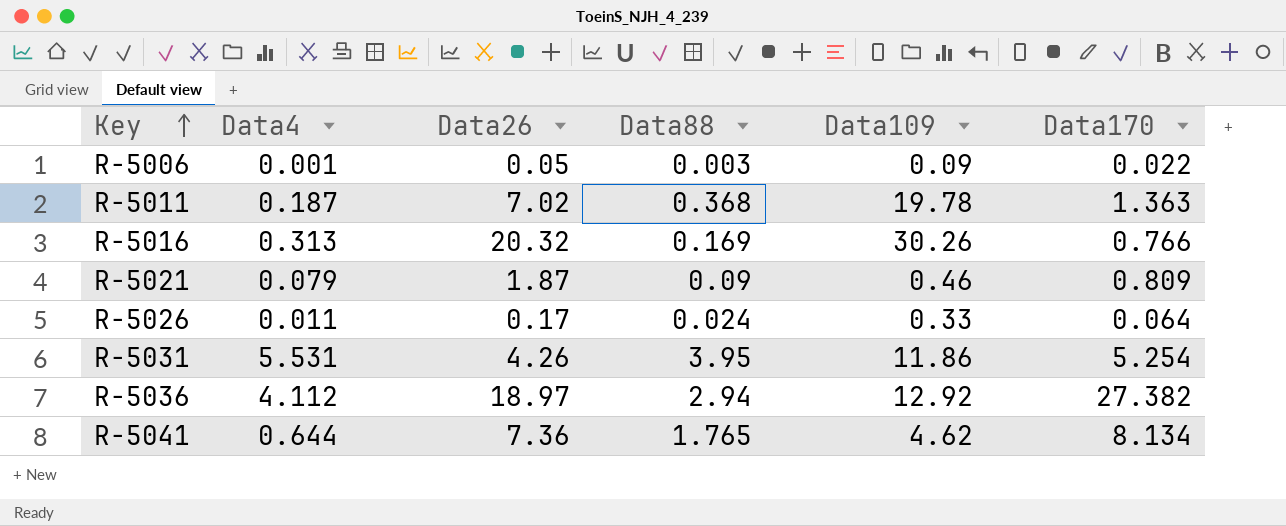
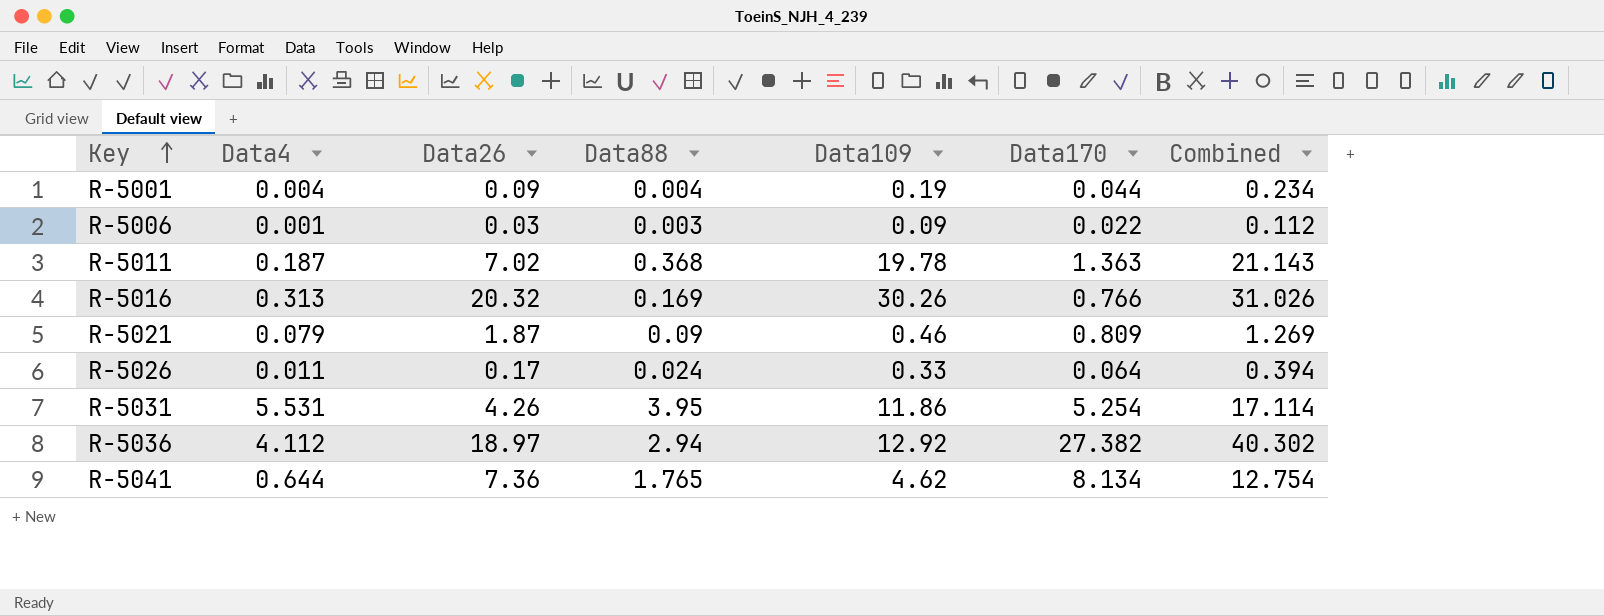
column Combined | formula: none -> [Data109] + [Data170]
row R-5001: none -> 0.004 | 0.09 | 0.004 | 0.19 | 0.044 | 0.234
R-5006 | Data26: 0.05 -> 0.03

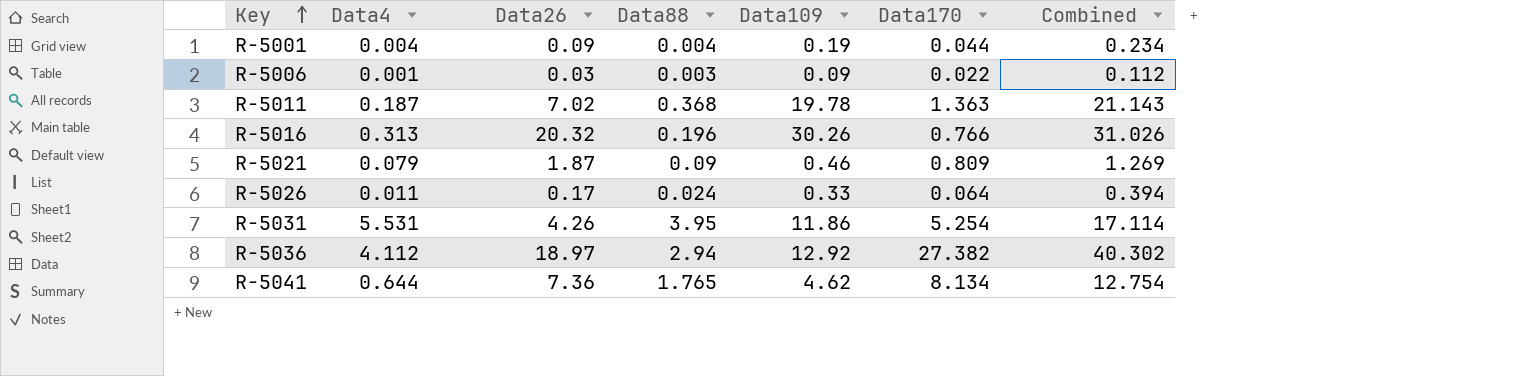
R-5016 | Data88: 0.169 -> 0.196

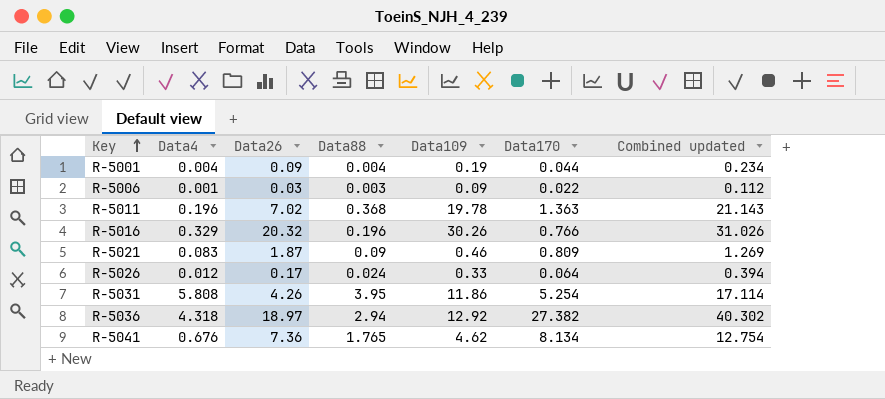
column name: Combined -> Combined updated
R-5011 | Data4: 0.187 -> 0.196
R-5016 | Data4: 0.313 -> 0.329
R-5021 | Data4: 0.079 -> 0.083
R-5026 | Data4: 0.011 -> 0.012
R-5031 | Data4: 5.531 -> 5.808
R-5036 | Data4: 4.112 -> 4.318
R-5041 | Data4: 0.644 -> 0.676

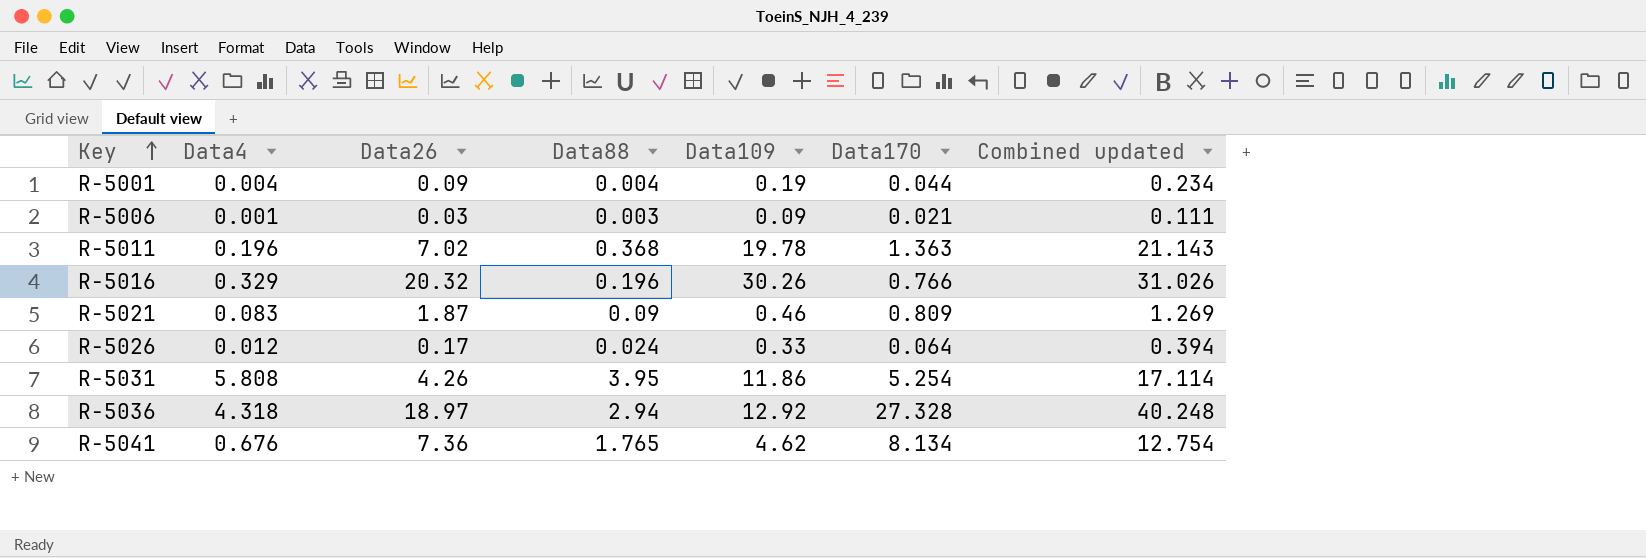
R-5006 | Data170: 0.022 -> 0.021
R-5006 | Combined updated: 0.112 -> 0.111
R-5036 | Data170: 27.382 -> 27.328
R-5036 | Combined updated: 40.302 -> 40.248

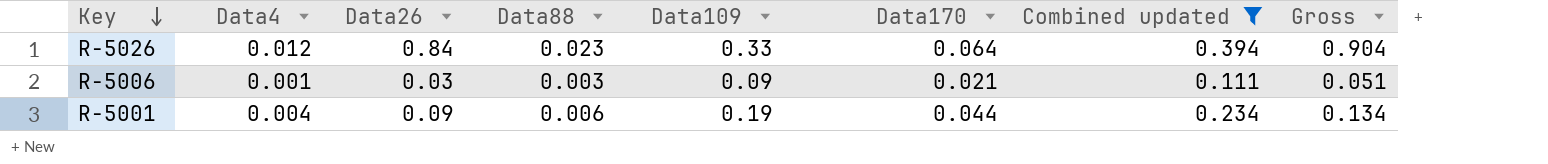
filter: none -> Combined updated <= 0.394
row order: Key ascending -> Key descending
column Gross | formula: none -> [Data26] + [Data170]
R-5026 | Data26: 0.17 -> 0.84
R-5026 | Data88: 0.024 -> 0.023
R-5001 | Data88: 0.004 -> 0.006

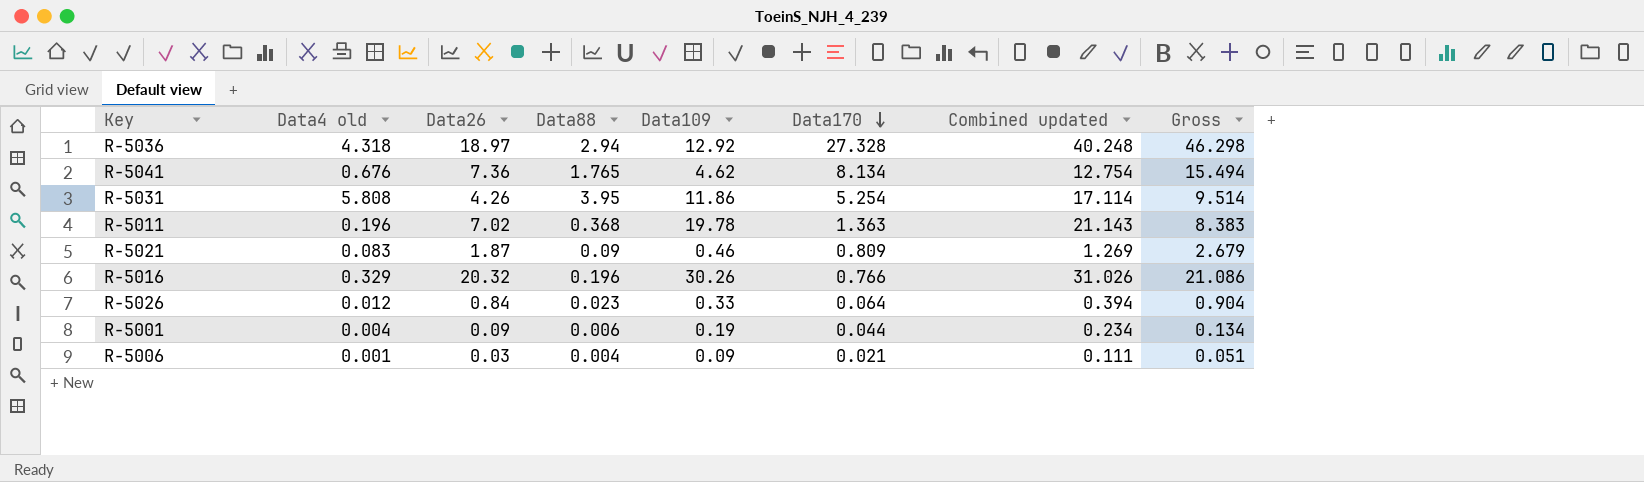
filter: Combined updated <= 0.394 -> none
row order: Key descending -> Data170 descending
column name: Data4 -> Data4 old
R-5006 | Data88: 0.003 -> 0.004

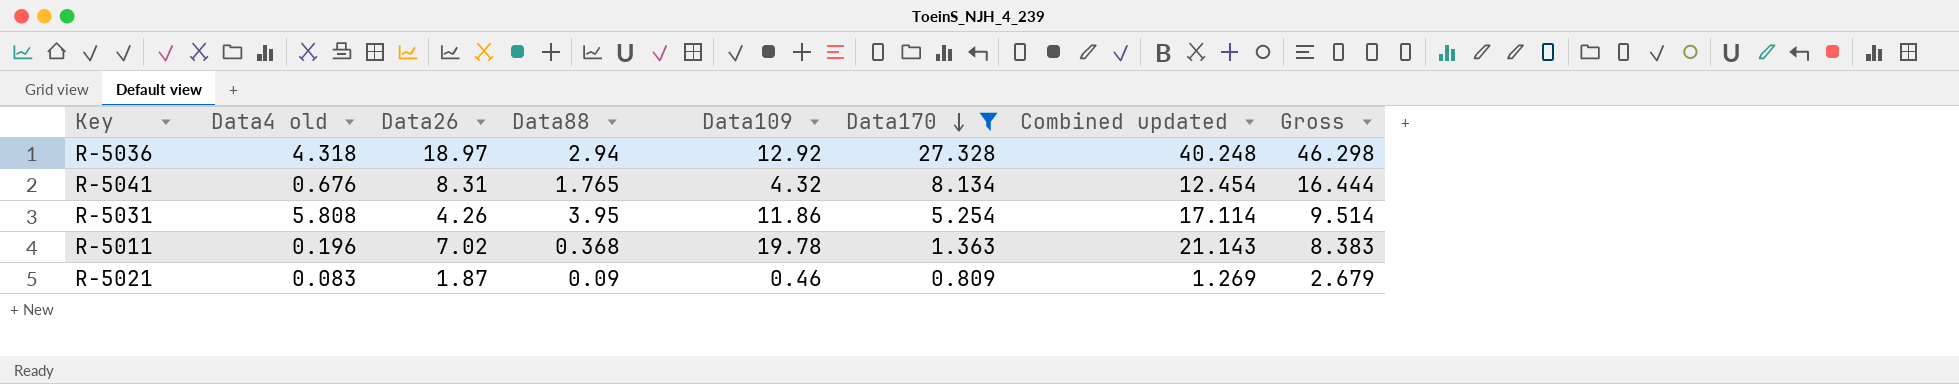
filter: none -> Data170 >= 0.809
R-5041 | Data26: 7.36 -> 8.31
R-5041 | Data109: 4.62 -> 4.32
R-5041 | Combined updated: 12.754 -> 12.454
R-5041 | Gross: 15.494 -> 16.444

